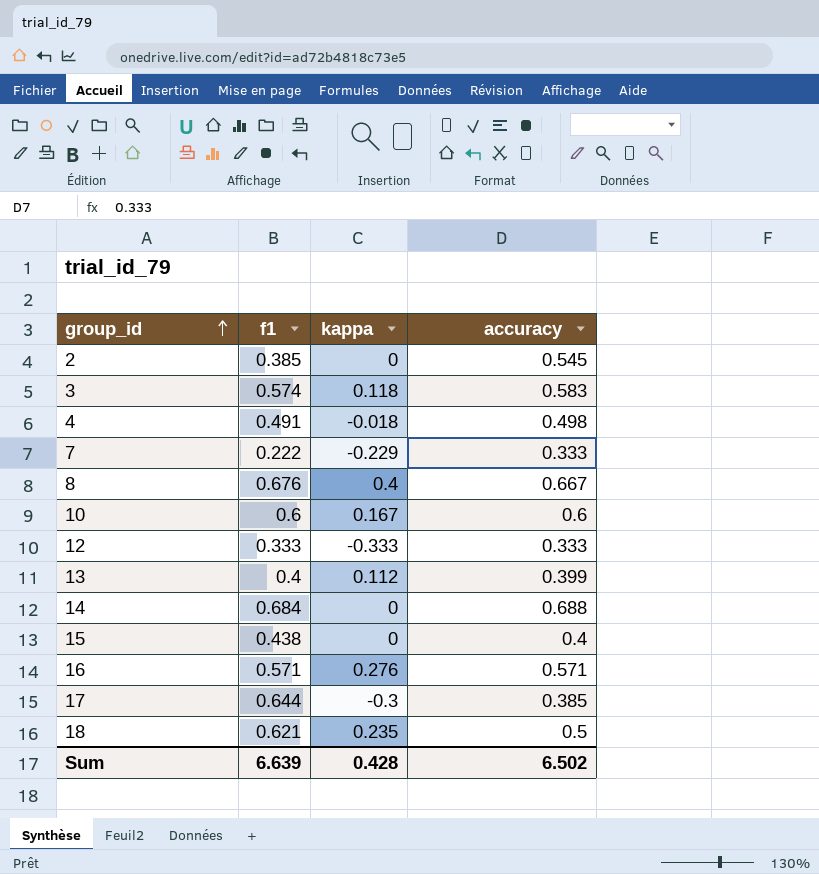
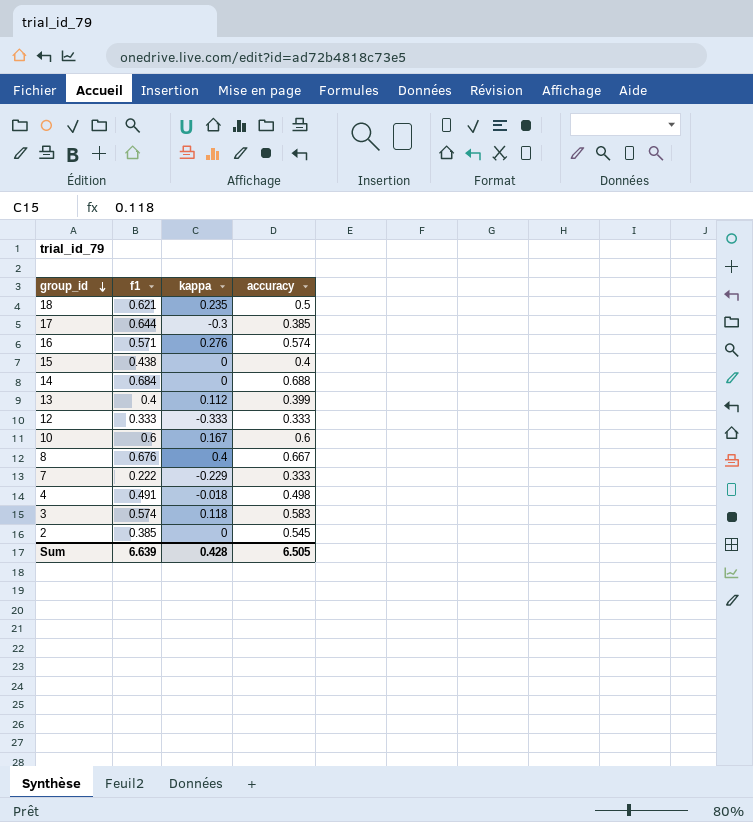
row order: group_id ascending -> group_id descending
16 | accuracy: 0.571 -> 0.574
Sum | accuracy: 6.502 -> 6.505

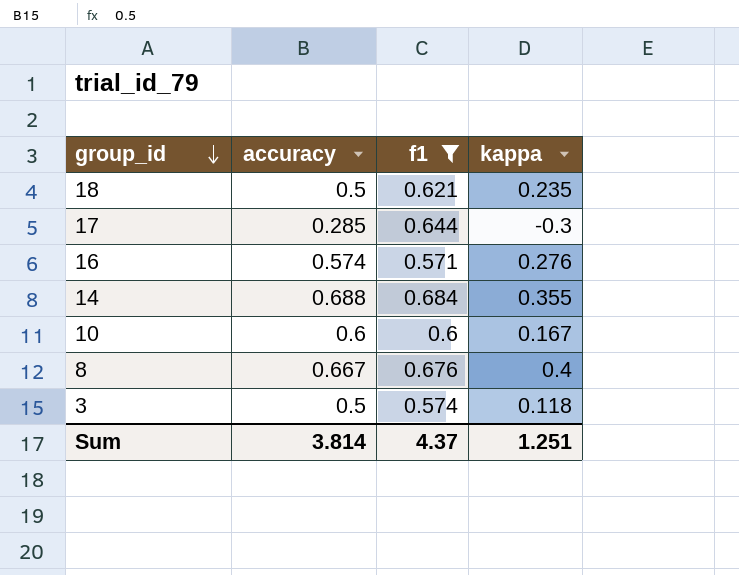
filter: none -> f1 >= 0.571
column accuracy | position: 4 -> 2
17 | accuracy: 0.385 -> 0.285
14 | kappa: 0 -> 0.355
3 | accuracy: 0.583 -> 0.5
Sum | accuracy: 6.505 -> 3.814
Sum | f1: 6.639 -> 4.37
Sum | kappa: 0.428 -> 1.251

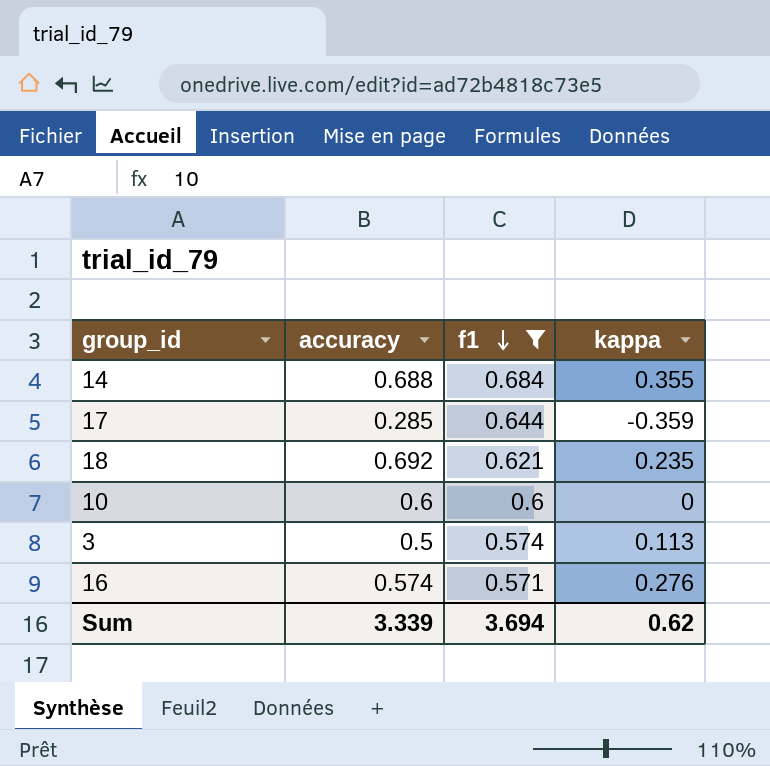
row order: group_id descending -> f1 descending
row 8: 0.667 | 0.676 | 0.4 -> none
17 | kappa: -0.3 -> -0.359
18 | accuracy: 0.5 -> 0.692
10 | kappa: 0.167 -> 0
3 | kappa: 0.118 -> 0.113
Sum | accuracy: 3.814 -> 3.339
Sum | f1: 4.37 -> 3.694
Sum | kappa: 1.251 -> 0.62

